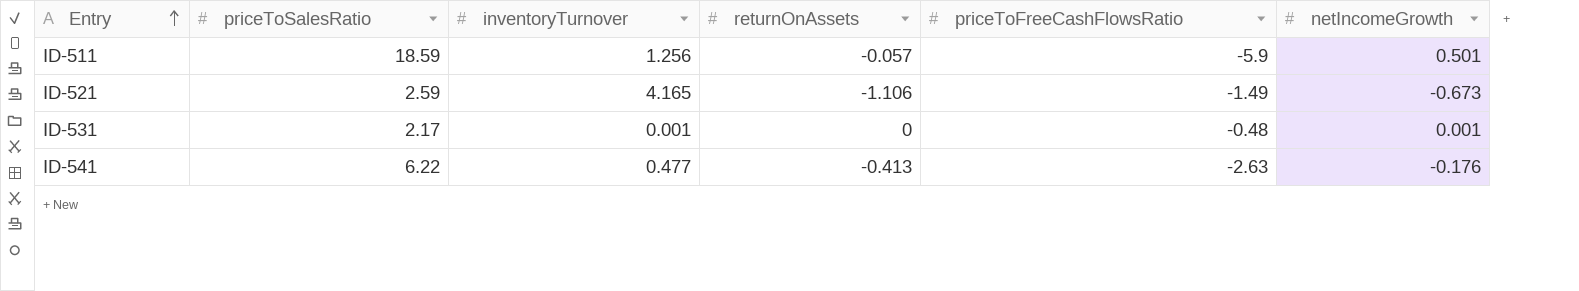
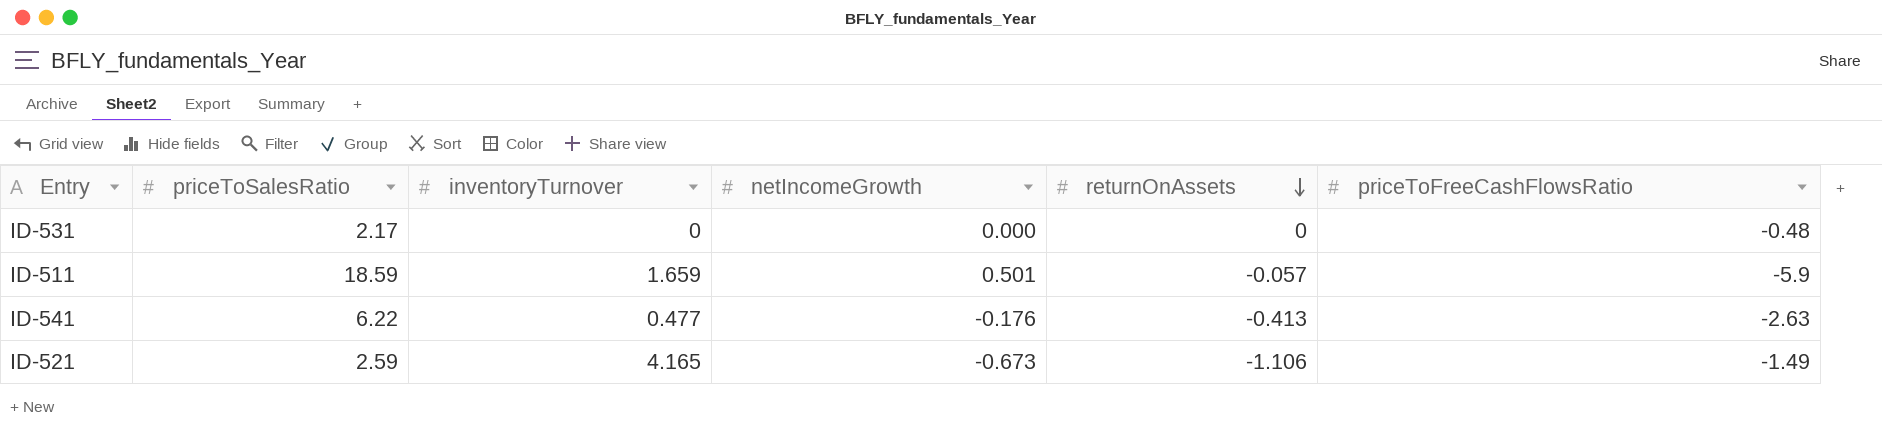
row order: Entry ascending -> returnOnAssets descending
column netIncomeGrowth | position: 6 -> 4
ID-531 | inventoryTurnover: 0.001 -> 0
ID-531 | netIncomeGrowth: 0.001 -> 0.000
ID-511 | inventoryTurnover: 1.256 -> 1.659

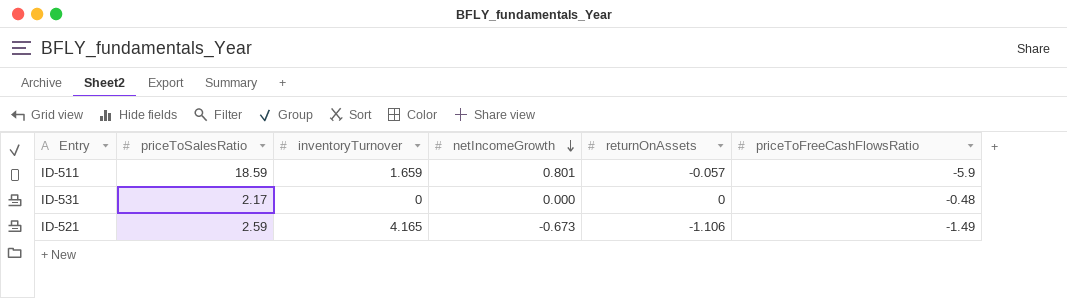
row order: returnOnAssets descending -> netIncomeGrowth descending
row ID-541: 6.22 | 0.477 | -0.176 | -0.413 | -2.63 -> none
ID-511 | netIncomeGrowth: 0.501 -> 0.801

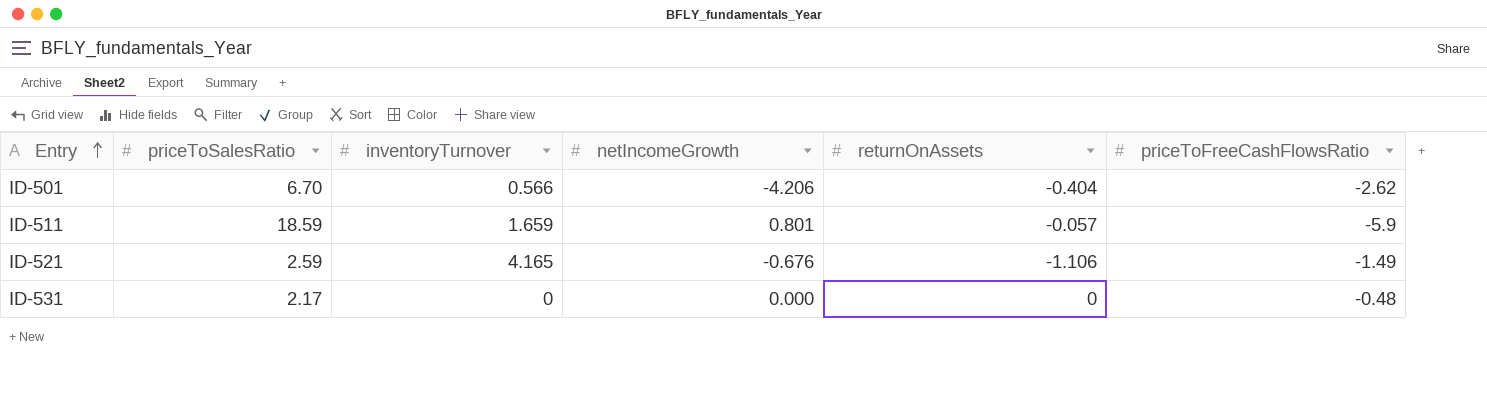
row order: netIncomeGrowth descending -> Entry ascending
row ID-501: none -> 6.70 | 0.566 | -4.206 | -0.404 | -2.62
ID-521 | netIncomeGrowth: -0.673 -> -0.676

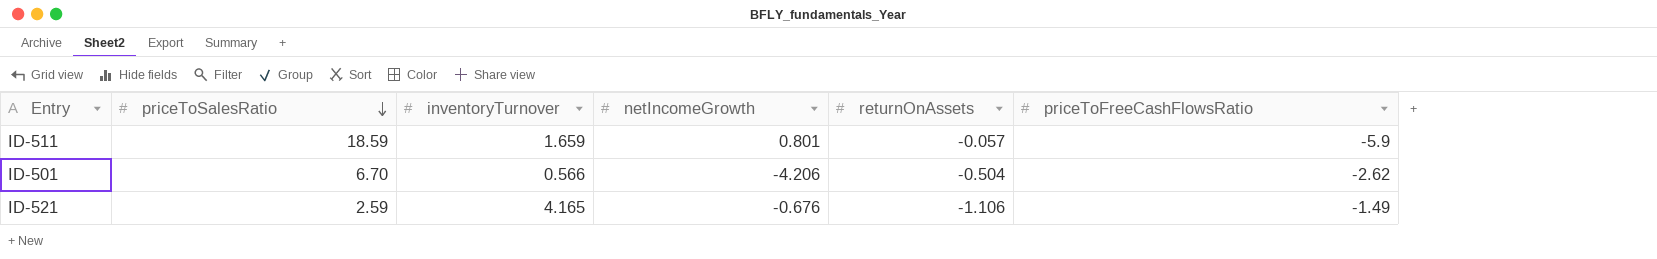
row order: Entry ascending -> priceToSalesRatio descending
row ID-531: 2.17 | 0 | 0.000 | 0 | -0.48 -> none
ID-501 | returnOnAssets: -0.404 -> -0.504

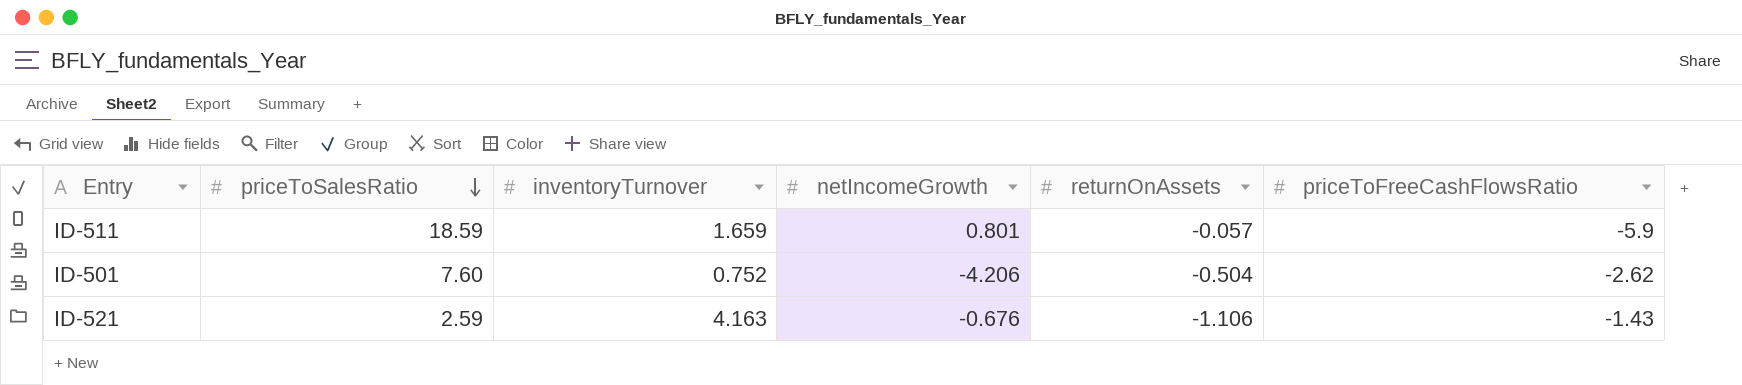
ID-501 | priceToSalesRatio: 6.70 -> 7.60
ID-501 | inventoryTurnover: 0.566 -> 0.752
ID-521 | inventoryTurnover: 4.165 -> 4.163
ID-521 | priceToFreeCashFlowsRatio: -1.49 -> -1.43

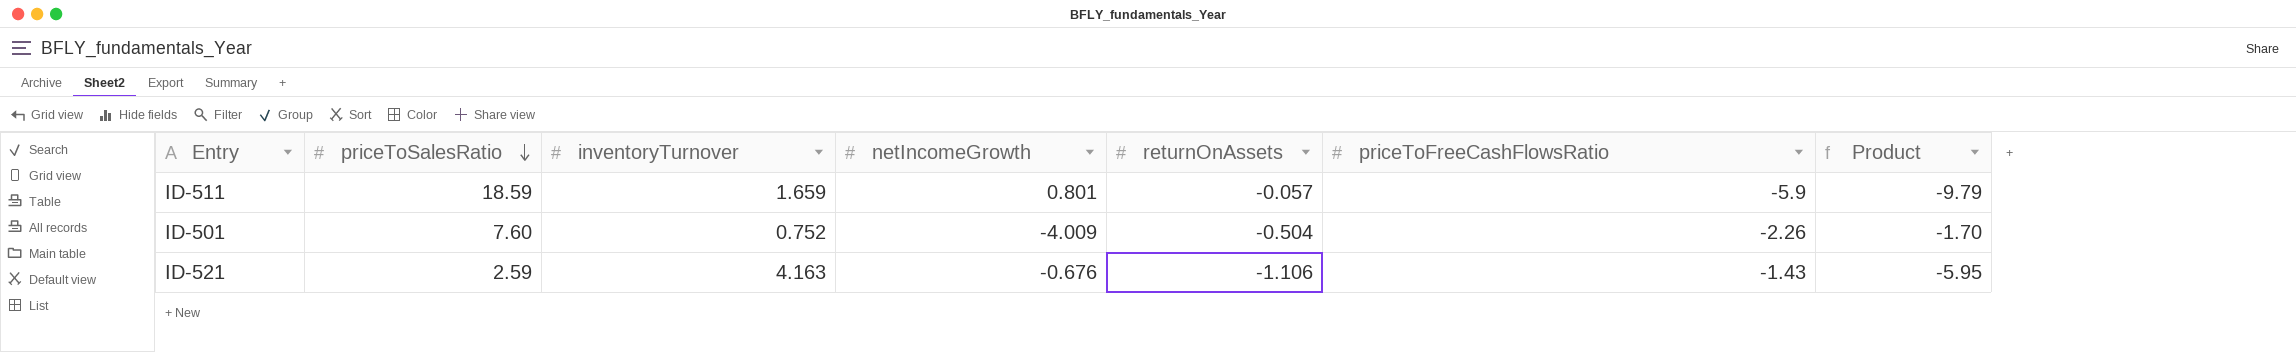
column Product | formula: none -> [inventoryTurnover] * [priceToFreeCashFlowsRatio]
ID-501 | netIncomeGrowth: -4.206 -> -4.009
ID-501 | priceToFreeCashFlowsRatio: -2.62 -> -2.26

